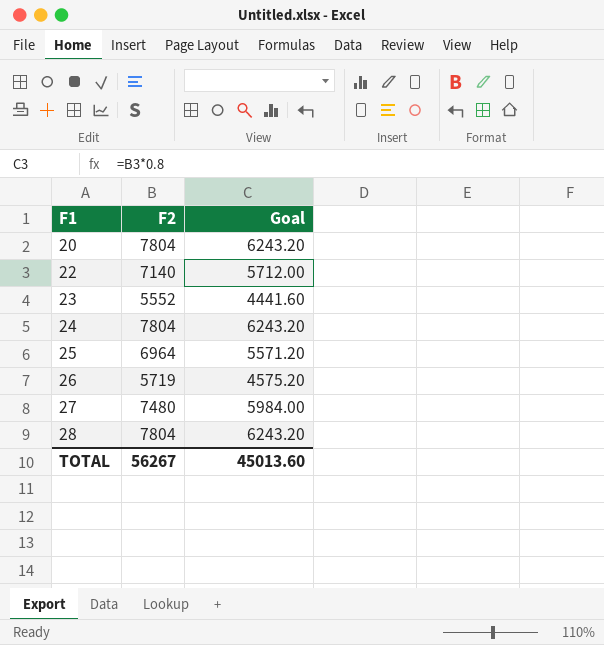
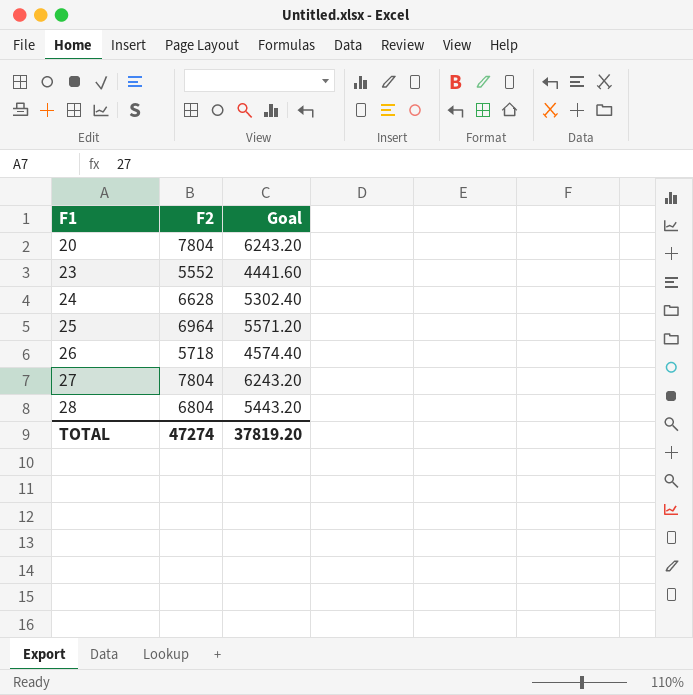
row 22: 7140 | 5712.00 -> none
24 | F2: 7804 -> 6628
24 | Goal: 6243.20 -> 5302.40
26 | F2: 5719 -> 5718
26 | Goal: 4575.20 -> 4574.40
27 | F2: 7480 -> 7804
27 | Goal: 5984.00 -> 6243.20
28 | F2: 7804 -> 6804
28 | Goal: 6243.20 -> 5443.20
TOTAL | F2: 56267 -> 47274
TOTAL | Goal: 45013.60 -> 37819.20

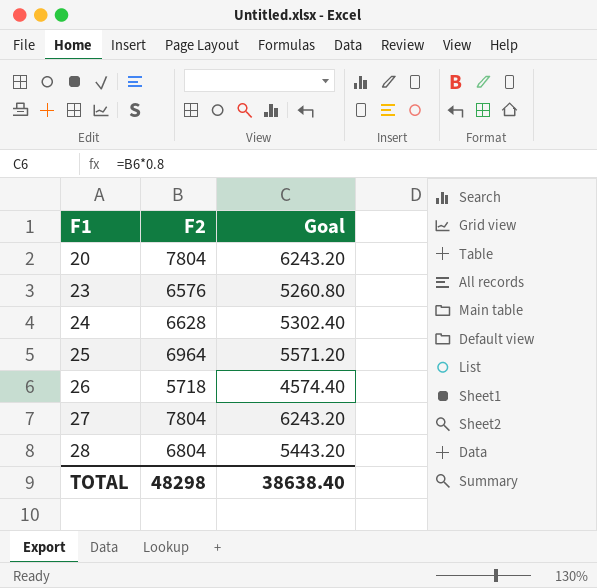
23 | F2: 5552 -> 6576
23 | Goal: 4441.60 -> 5260.80
TOTAL | F2: 47274 -> 48298
TOTAL | Goal: 37819.20 -> 38638.40

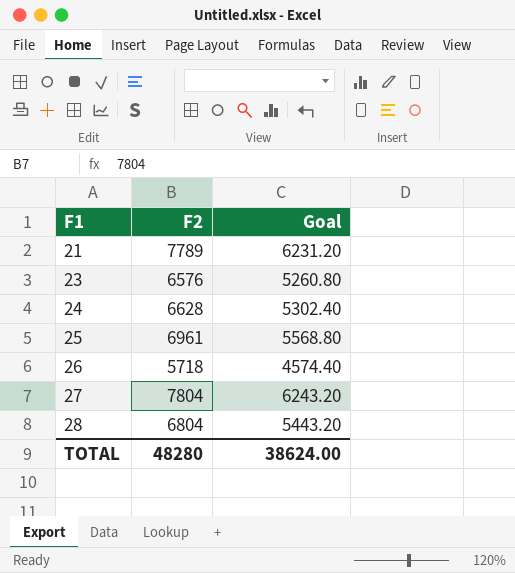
row 20: 7804 | 6243.20 -> none
row 21: none -> 7789 | 6231.20
25 | F2: 6964 -> 6961
25 | Goal: 5571.20 -> 5568.80
TOTAL | F2: 48298 -> 48280
TOTAL | Goal: 38638.40 -> 38624.00

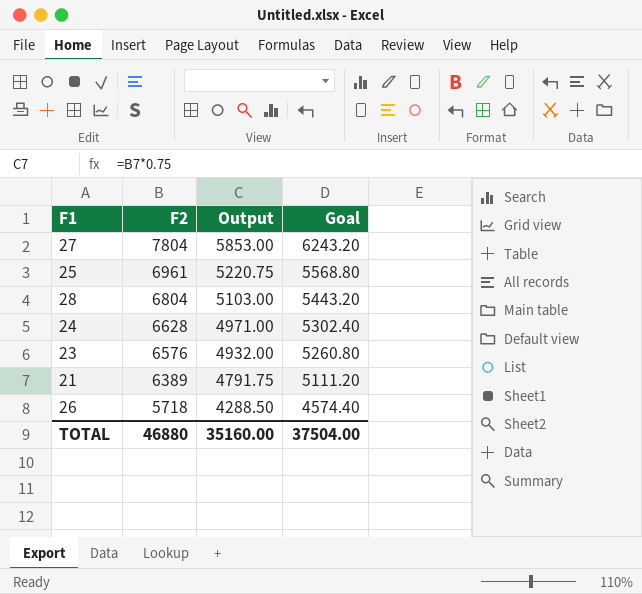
row order: F1 ascending -> F2 descending
column Output | formula: none -> [F2] * 0.75
21 | F2: 7789 -> 6389
21 | Goal: 6231.20 -> 5111.20
TOTAL | F2: 48280 -> 46880
TOTAL | Goal: 38624.00 -> 37504.00

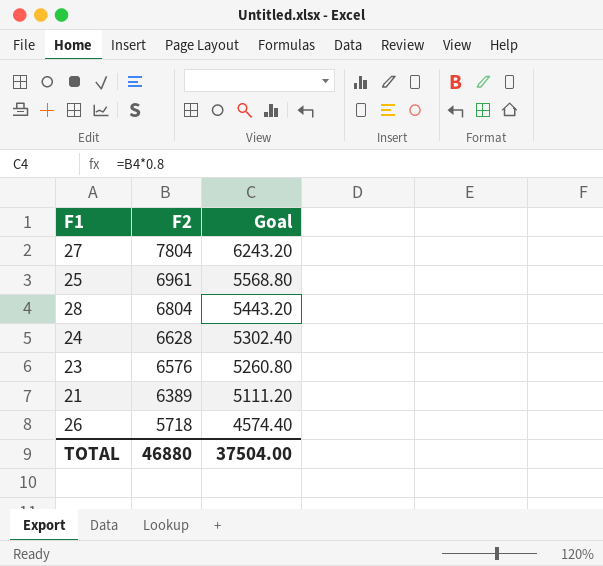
column Output | formula: [F2] * 0.75 -> none

